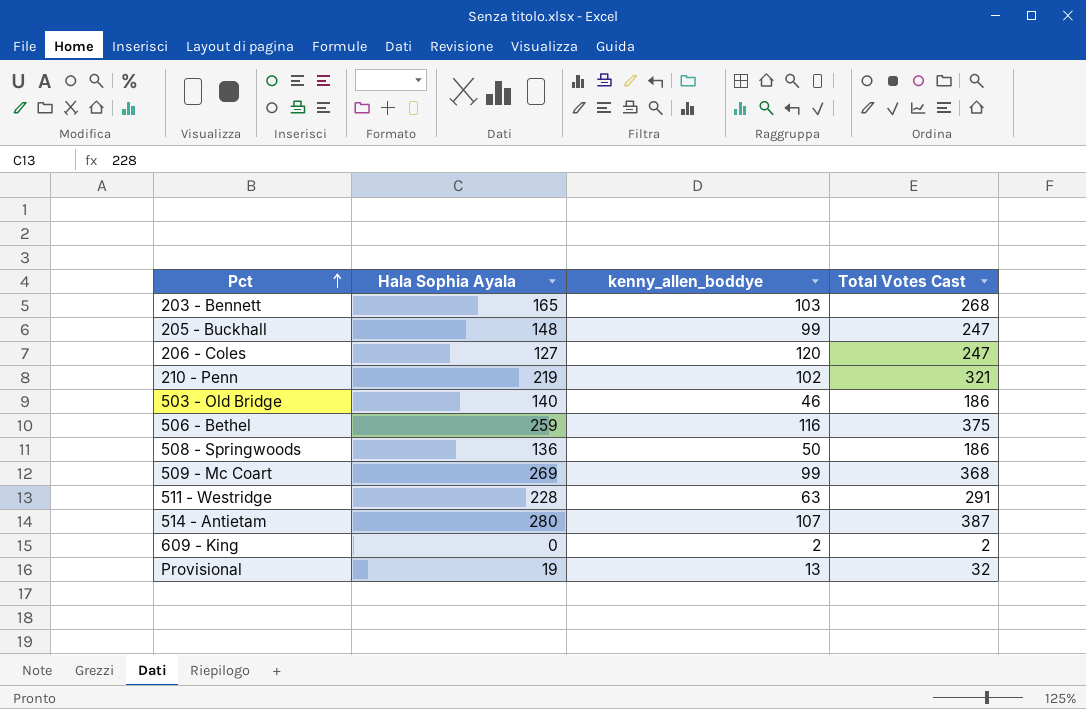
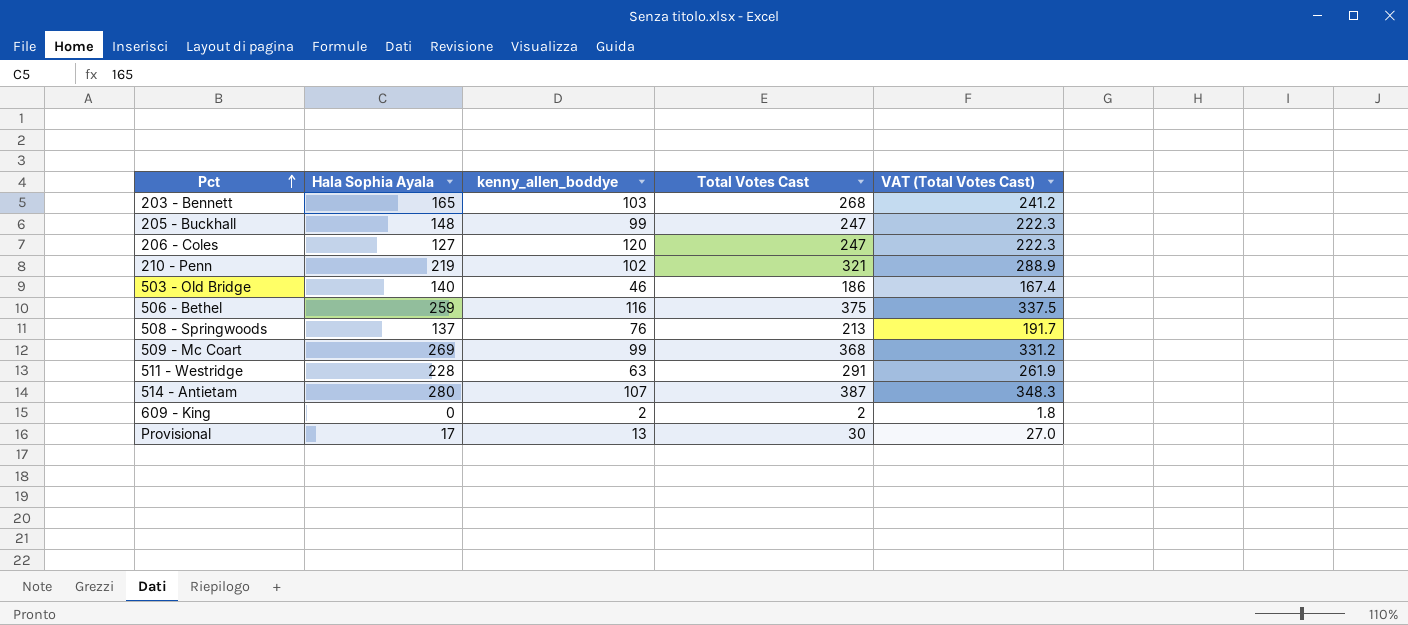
column VAT (Total Votes Cast) | formula: none -> [Total Votes Cast] * 0.9
508 - Springwoods | Hala Sophia Ayala: 136 -> 137
508 - Springwoods | kenny_allen_boddye: 50 -> 76
508 - Springwoods | Total Votes Cast: 186 -> 213
Provisional | Hala Sophia Ayala: 19 -> 17
Provisional | Total Votes Cast: 32 -> 30

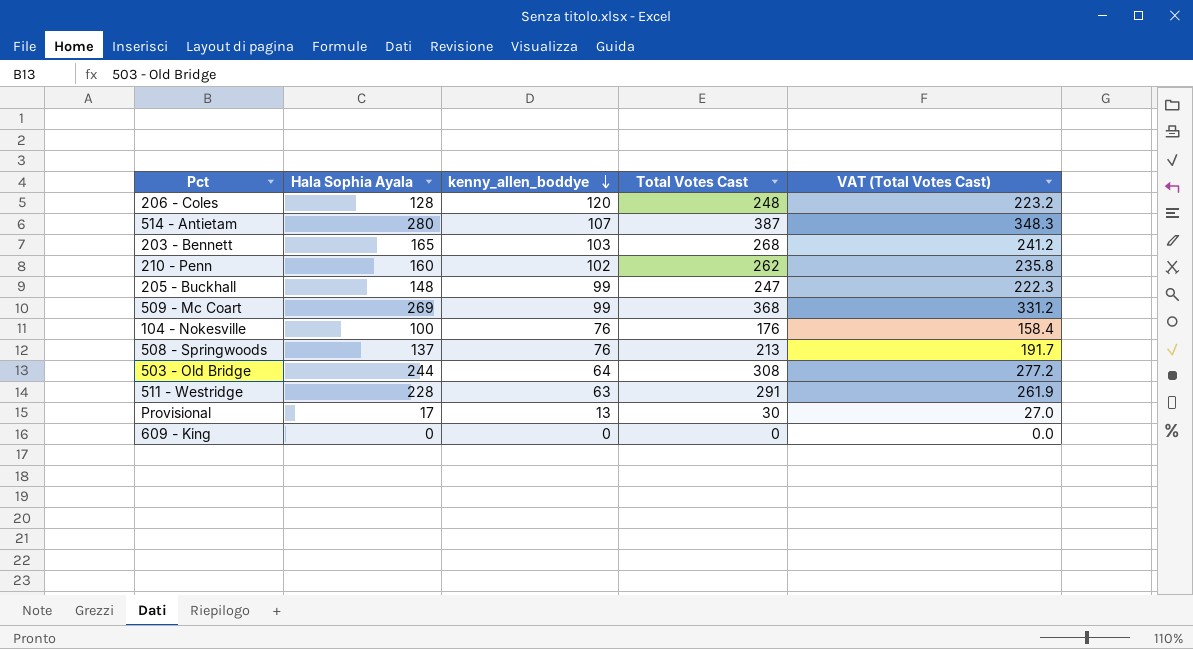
row order: Pct ascending -> kenny_allen_boddye descending
row 506 - Bethel: 259 | 116 | 375 | 337.5 -> none
206 - Coles | Hala Sophia Ayala: 127 -> 128
206 - Coles | Total Votes Cast: 247 -> 248
206 - Coles | VAT (Total Votes Cast): 222.3 -> 223.2
210 - Penn | Hala Sophia Ayala: 219 -> 160
210 - Penn | Total Votes Cast: 321 -> 262
210 - Penn | VAT (Total Votes Cast): 288.9 -> 235.8
row 104 - Nokesville: none -> 100 | 76 | 176 | 158.4
503 - Old Bridge | Hala Sophia Ayala: 140 -> 244
503 - Old Bridge | kenny_allen_boddye: 46 -> 64
503 - Old Bridge | Total Votes Cast: 186 -> 308
503 - Old Bridge | VAT (Total Votes Cast): 167.4 -> 277.2
609 - King | kenny_allen_boddye: 2 -> 0
609 - King | Total Votes Cast: 2 -> 0
609 - King | VAT (Total Votes Cast): 1.8 -> 0.0

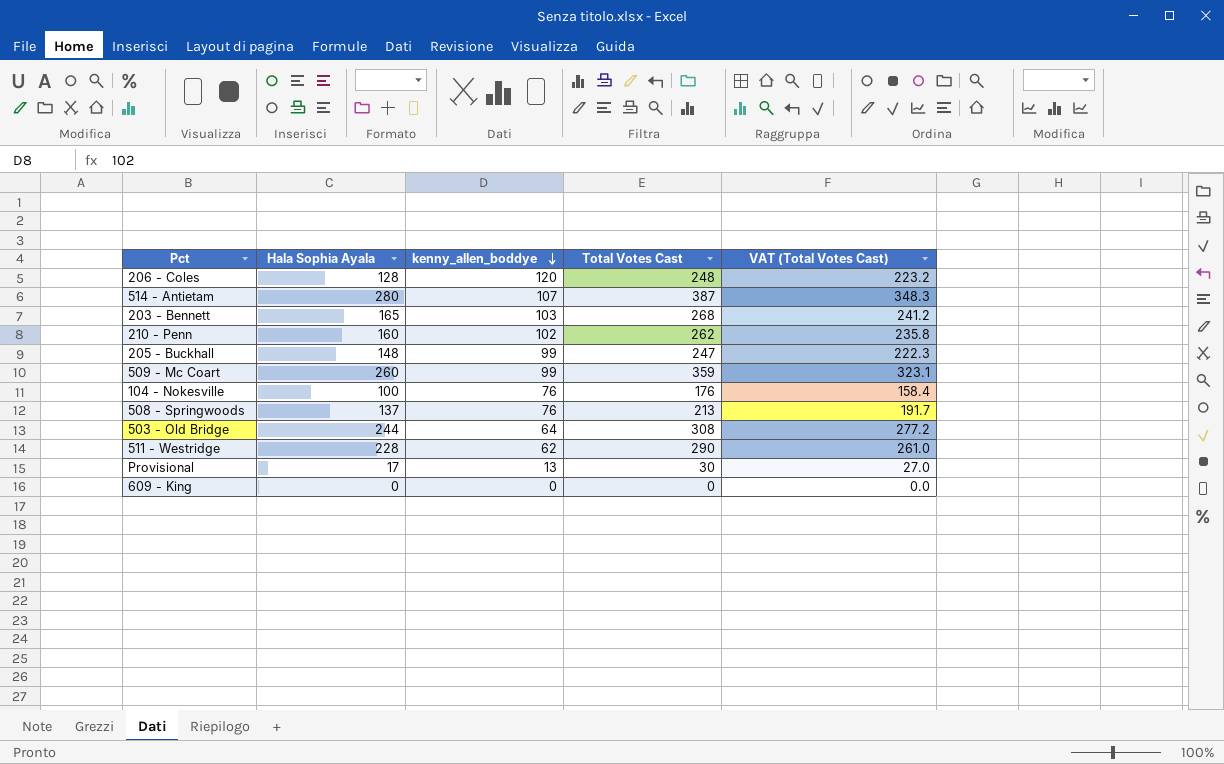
509 - Mc Coart | Hala Sophia Ayala: 269 -> 260
509 - Mc Coart | Total Votes Cast: 368 -> 359
509 - Mc Coart | VAT (Total Votes Cast): 331.2 -> 323.1
511 - Westridge | kenny_allen_boddye: 63 -> 62
511 - Westridge | Total Votes Cast: 291 -> 290
511 - Westridge | VAT (Total Votes Cast): 261.9 -> 261.0

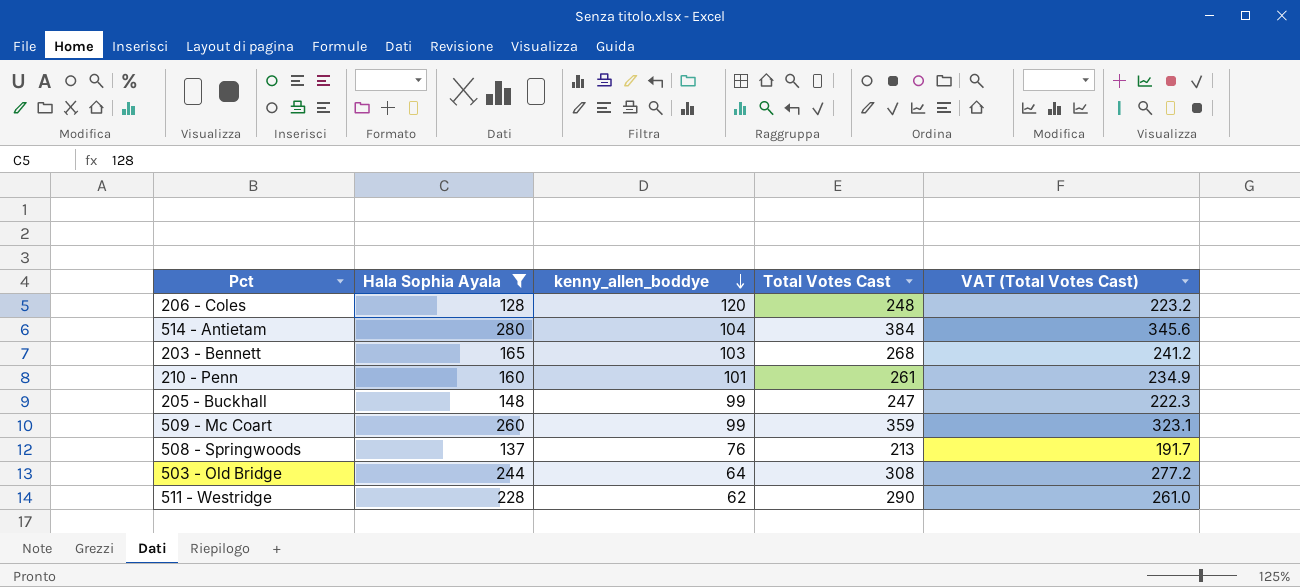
filter: none -> Hala Sophia Ayala >= 128
514 - Antietam | kenny_allen_boddye: 107 -> 104
514 - Antietam | Total Votes Cast: 387 -> 384
514 - Antietam | VAT (Total Votes Cast): 348.3 -> 345.6
210 - Penn | kenny_allen_boddye: 102 -> 101
210 - Penn | Total Votes Cast: 262 -> 261
210 - Penn | VAT (Total Votes Cast): 235.8 -> 234.9

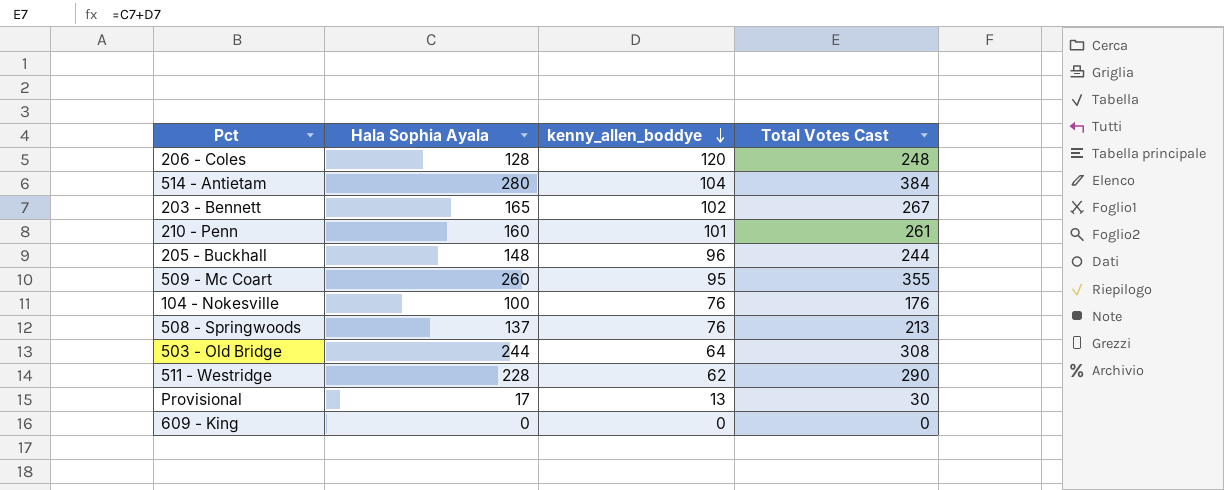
filter: Hala Sophia Ayala >= 128 -> none
column VAT (Total Votes Cast) | formula: [Total Votes Cast] * 0.9 -> none
203 - Bennett | kenny_allen_boddye: 103 -> 102
203 - Bennett | Total Votes Cast: 268 -> 267
205 - Buckhall | kenny_allen_boddye: 99 -> 96
205 - Buckhall | Total Votes Cast: 247 -> 244
509 - Mc Coart | kenny_allen_boddye: 99 -> 95
509 - Mc Coart | Total Votes Cast: 359 -> 355

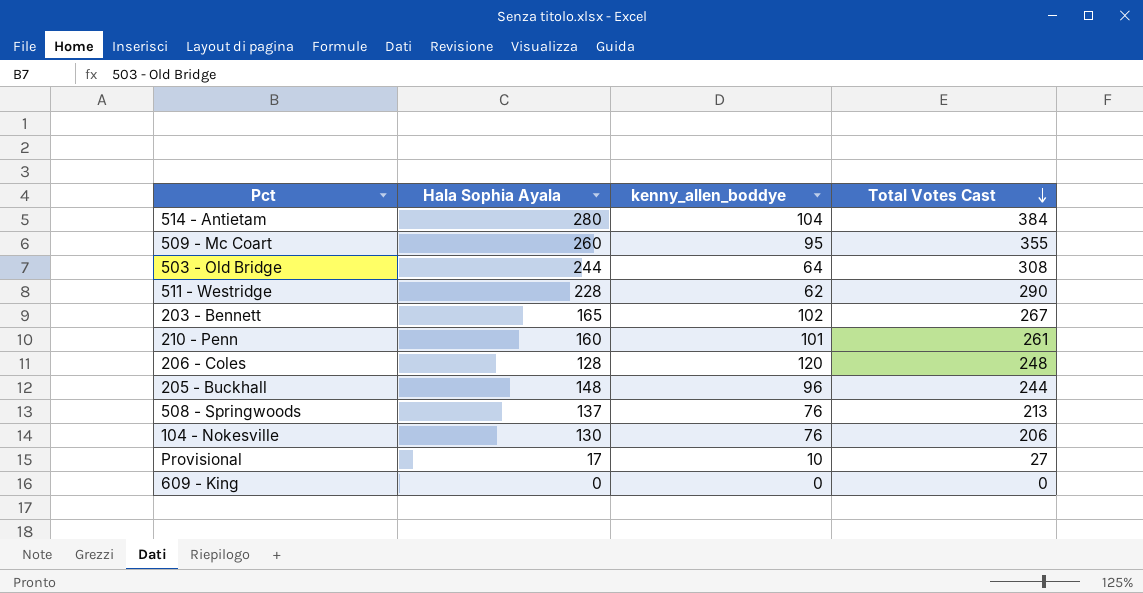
row order: kenny_allen_boddye descending -> Total Votes Cast descending
104 - Nokesville | Hala Sophia Ayala: 100 -> 130
104 - Nokesville | Total Votes Cast: 176 -> 206
Provisional | kenny_allen_boddye: 13 -> 10
Provisional | Total Votes Cast: 30 -> 27

